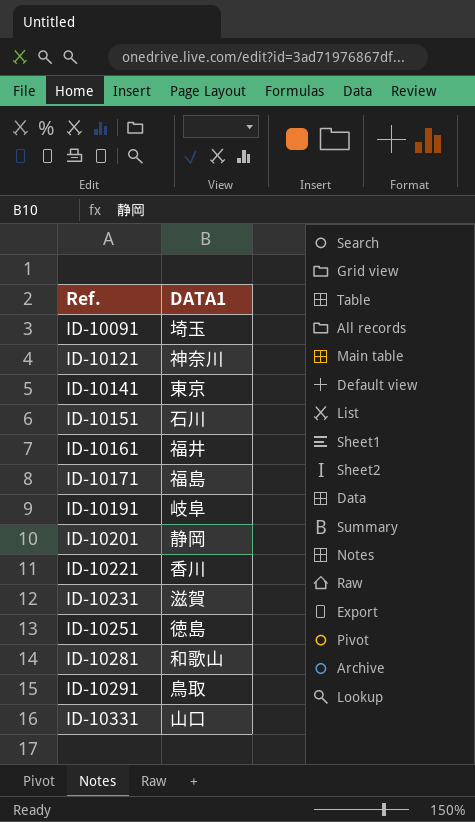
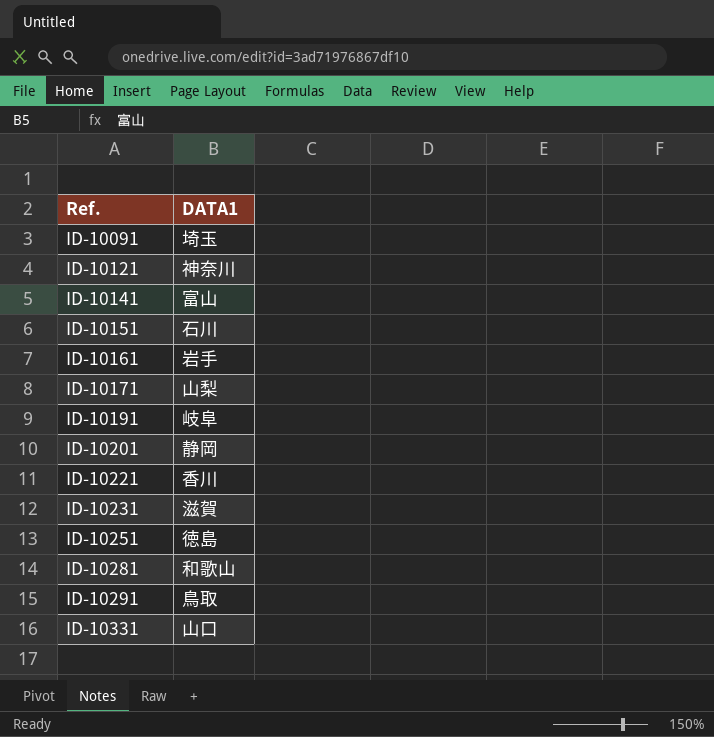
ID-10141 | DATA1: 東京 -> 富山
ID-10161 | DATA1: 福井 -> 岩手
ID-10171 | DATA1: 福島 -> 山梨

